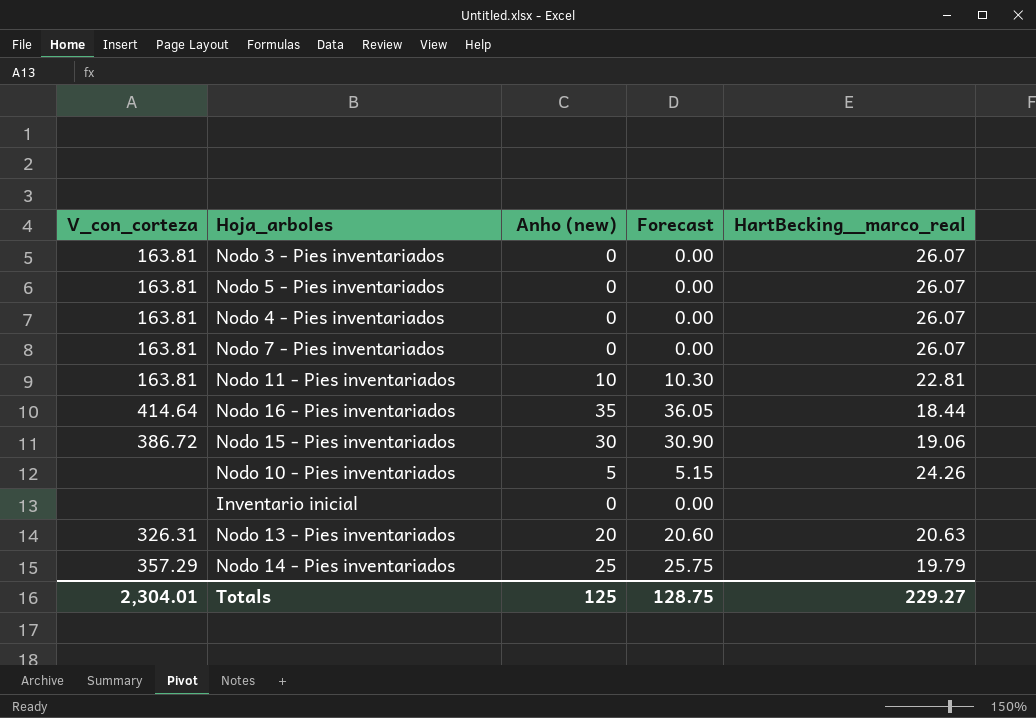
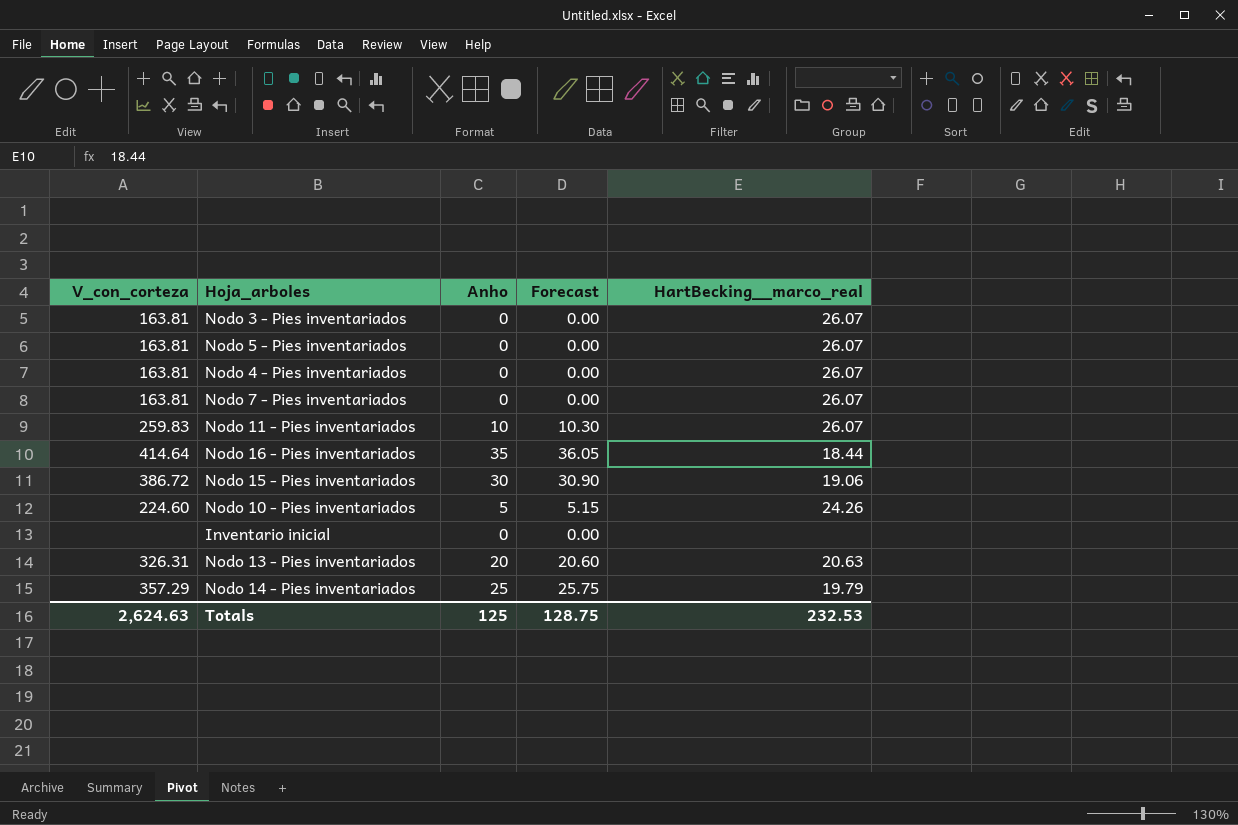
column name: Anho (new) -> Anho
Nodo 11 - Pies inventariados | V_con_corteza: 163.81 -> 259.83
Nodo 11 - Pies inventariados | HartBecking__marco_real: 22.81 -> 26.07
Nodo 10 - Pies inventariados | V_con_corteza: none -> 224.60
Totals | V_con_corteza: 2,304.01 -> 2,624.63
Totals | HartBecking__marco_real: 229.27 -> 232.53

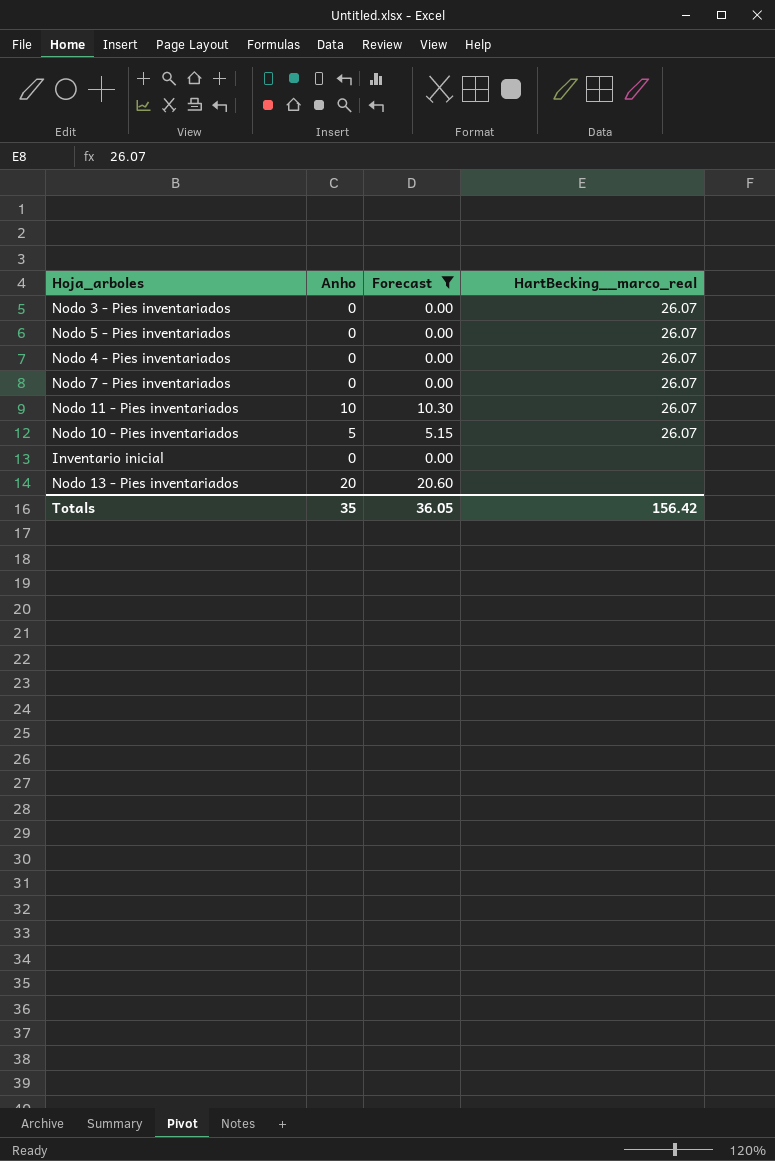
filter: none -> Forecast <= 20.60
column V_con_corteza | position: 1 -> none
Nodo 10 - Pies inventariados | HartBecking__marco_real: 24.26 -> 26.07
Nodo 13 - Pies inventariados | HartBecking__marco_real: 20.63 -> none
Totals | Anho: 125 -> 35
Totals | Forecast: 128.75 -> 36.05
Totals | HartBecking__marco_real: 232.53 -> 156.42

